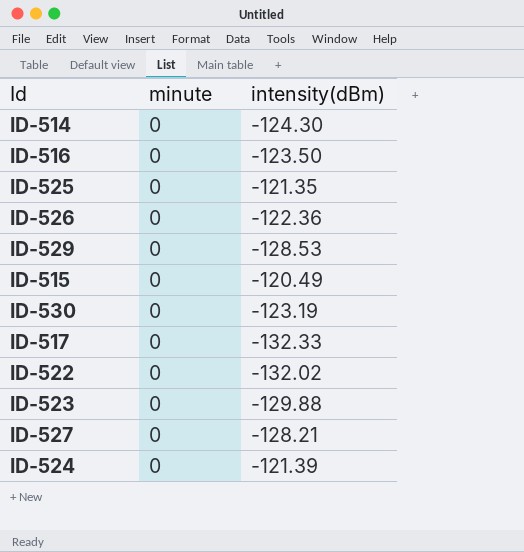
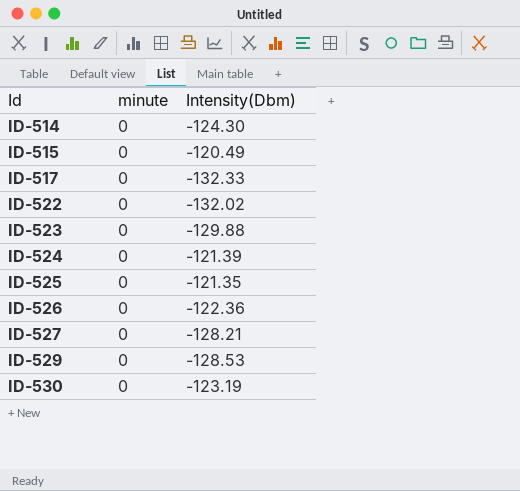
row order: none -> Id ascending
column name: intensity(dBm) -> Intensity(Dbm)
row ID-516: 0 | -123.50 -> none

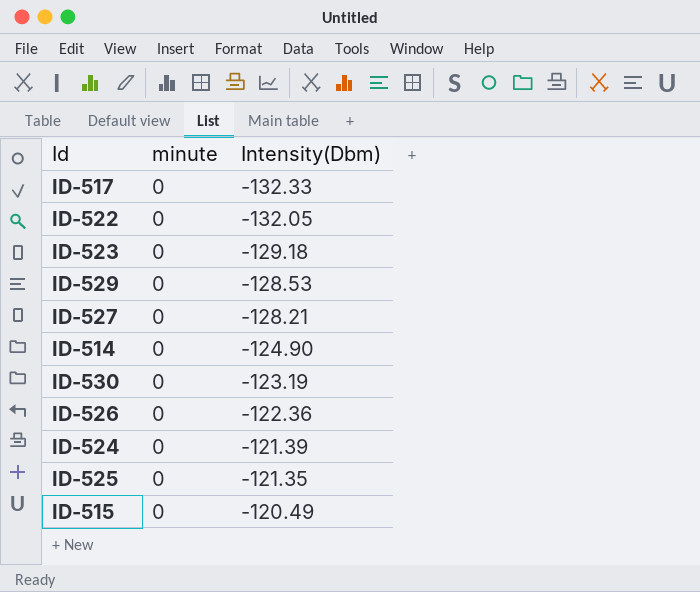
row order: Id ascending -> Intensity(Dbm) ascending
ID-522 | Intensity(Dbm): -132.02 -> -132.05
ID-523 | Intensity(Dbm): -129.88 -> -129.18
ID-514 | Intensity(Dbm): -124.30 -> -124.90

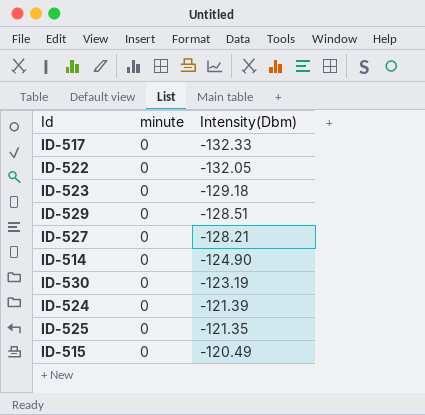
row ID-526: 0 | -122.36 -> none
ID-529 | Intensity(Dbm): -128.53 -> -128.51

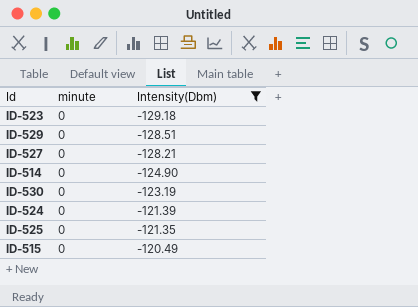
filter: none -> Intensity(Dbm) >= -129.18

